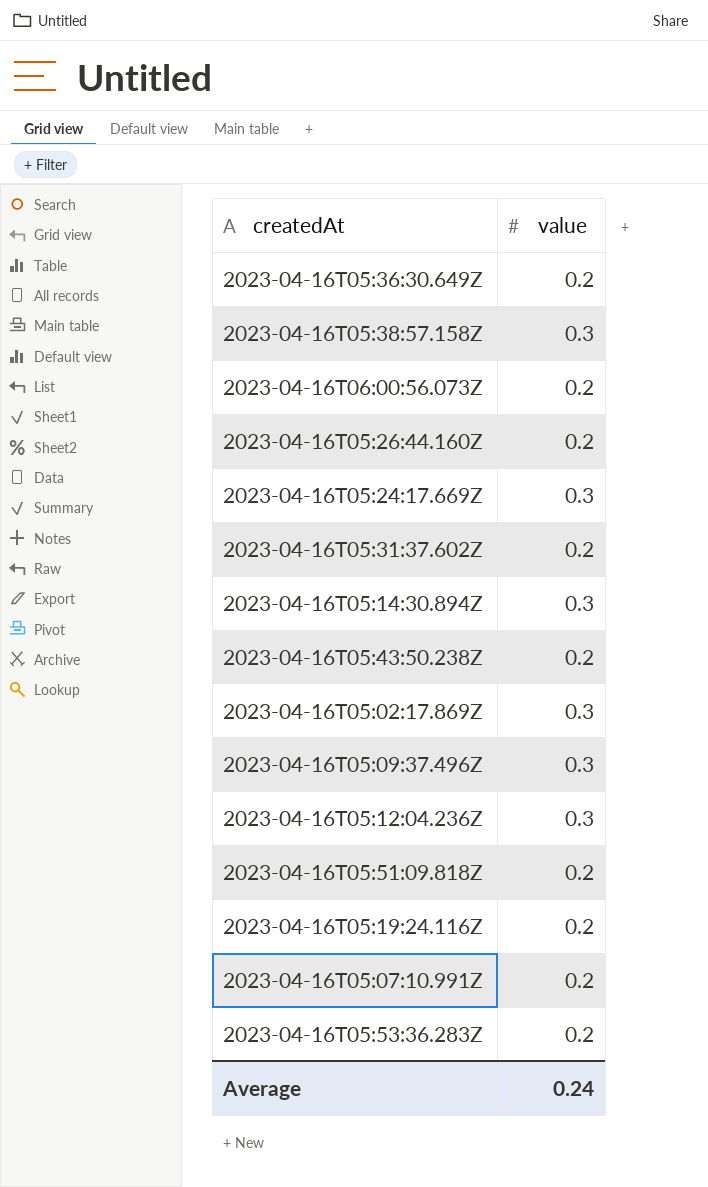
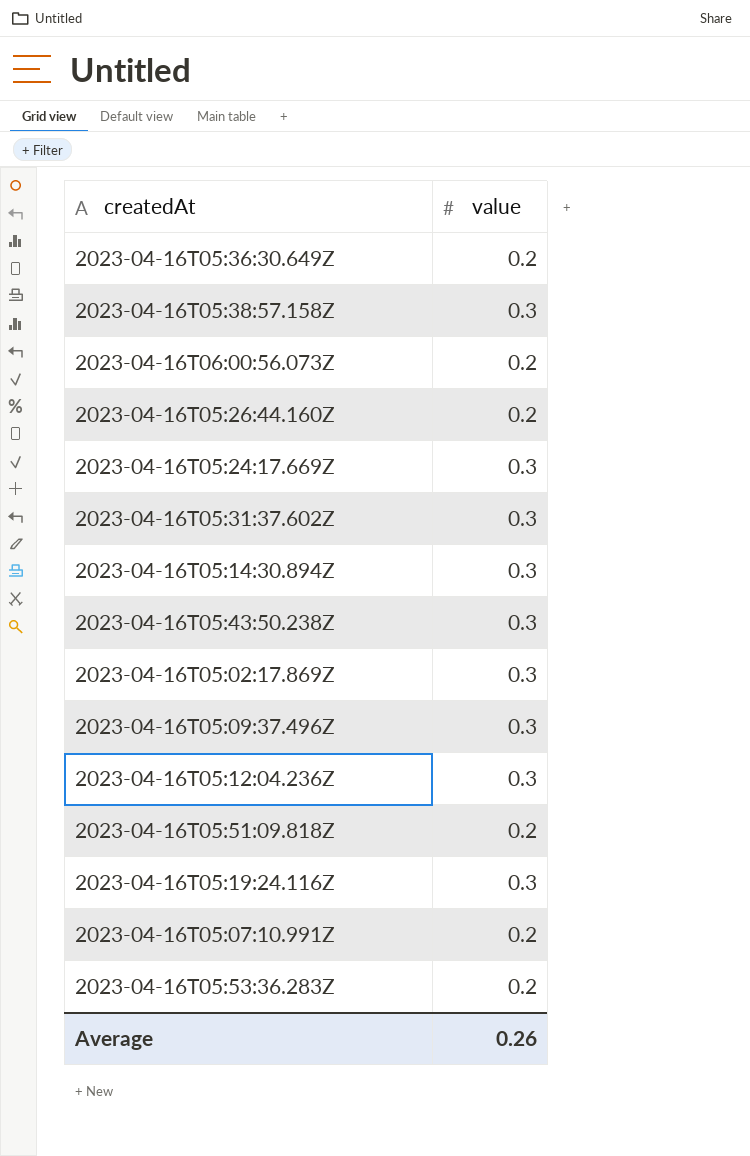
2023-04-16T05:31:37.602Z | value: 0.2 -> 0.3
2023-04-16T05:43:50.238Z | value: 0.2 -> 0.3
2023-04-16T05:19:24.116Z | value: 0.2 -> 0.3
Average | value: 0.24 -> 0.26

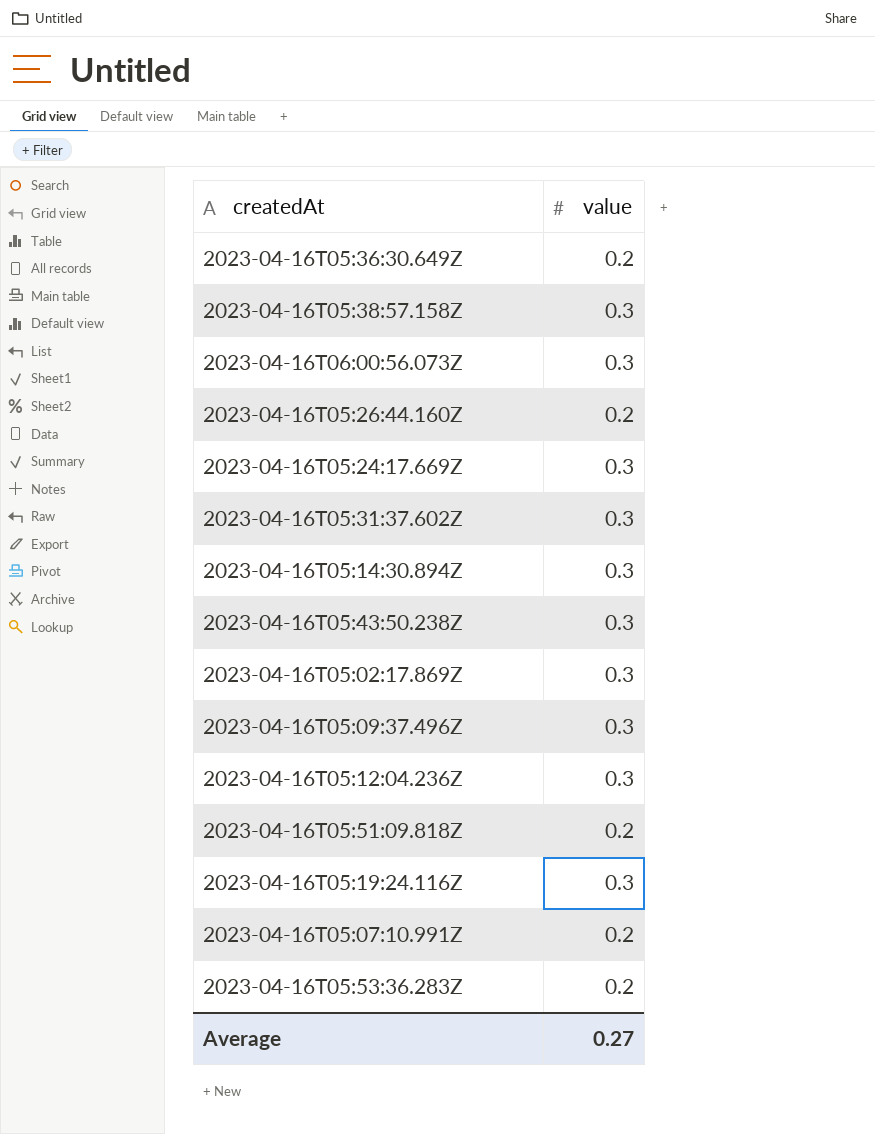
2023-04-16T06:00:56.073Z | value: 0.2 -> 0.3
Average | value: 0.26 -> 0.27

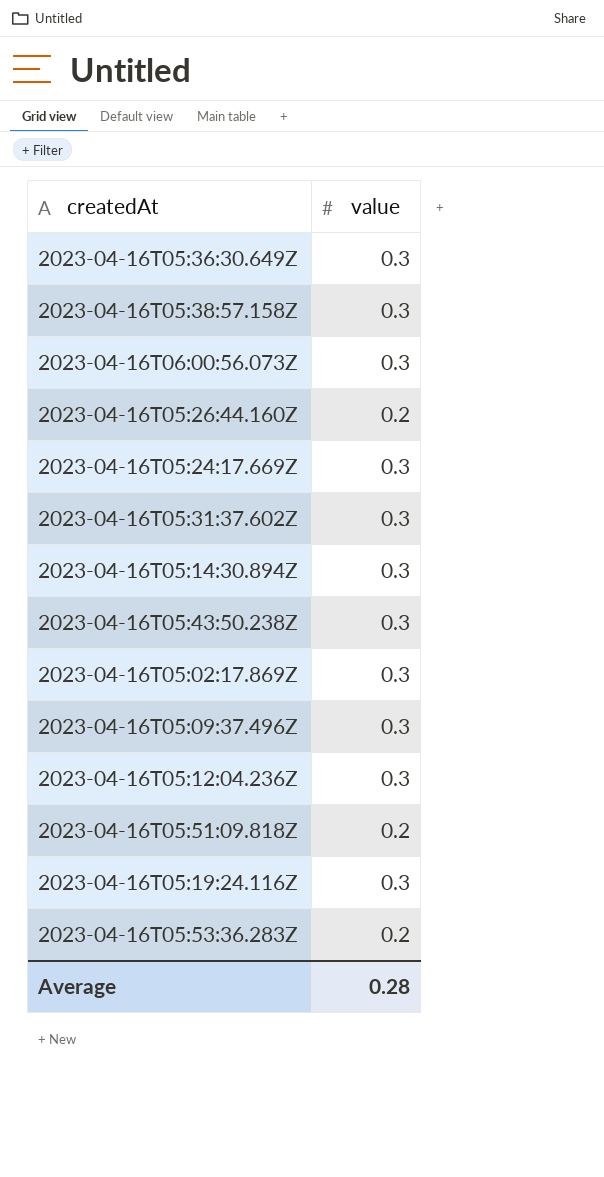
row 2023-04-16T05:07:10.991Z: 0.2 -> none
2023-04-16T05:36:30.649Z | value: 0.2 -> 0.3
Average | value: 0.27 -> 0.28

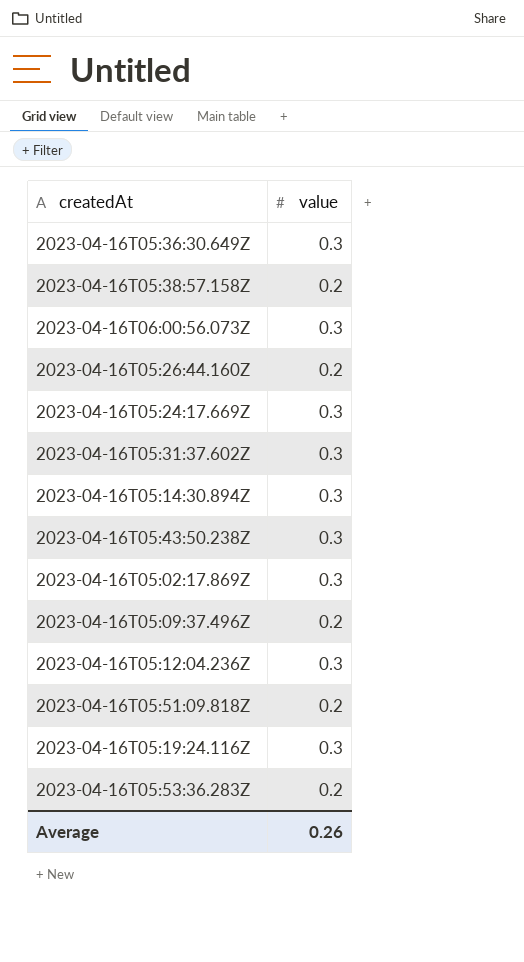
2023-04-16T05:38:57.158Z | value: 0.3 -> 0.2
2023-04-16T05:09:37.496Z | value: 0.3 -> 0.2
Average | value: 0.28 -> 0.26

